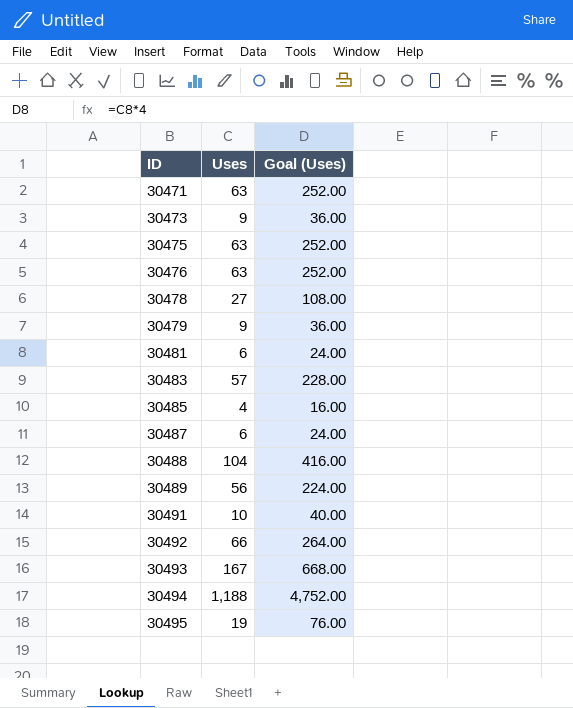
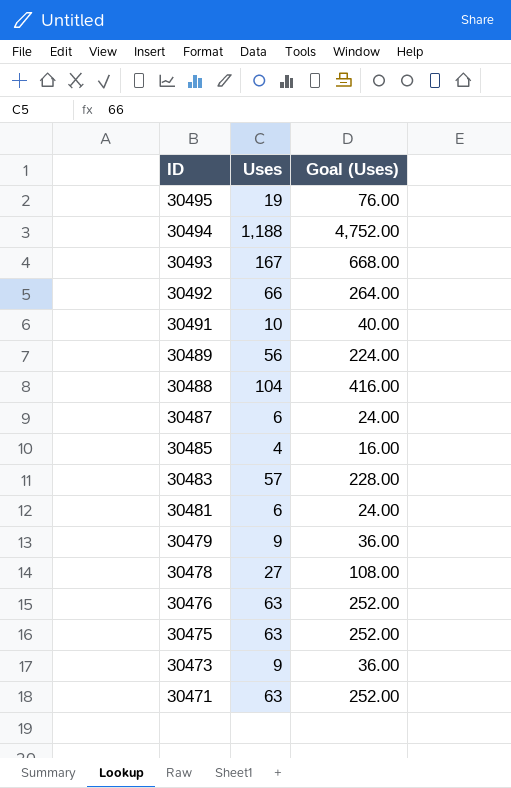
row order: ID ascending -> ID descending

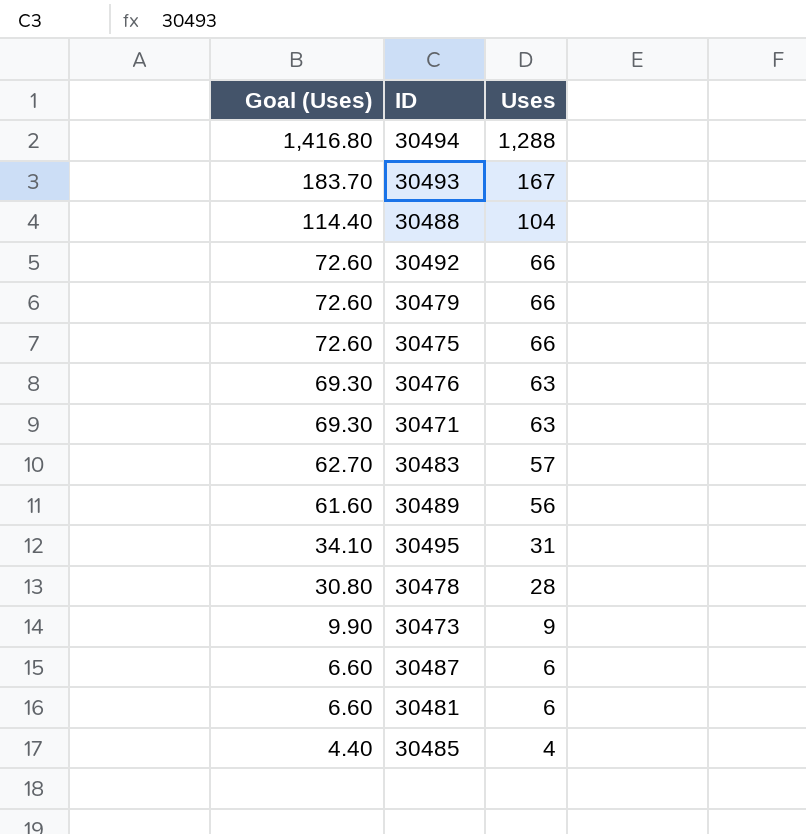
row order: ID descending -> Goal (Uses) descending
column Goal (Uses) | formula: [Uses] * 4 -> [Uses] * 1.1
column Goal (Uses) | position: 3 -> 1
row 30491: 10 | 40.00 -> none
30494 | Uses: 1,188 -> 1,288
30479 | Uses: 9 -> 66
30475 | Uses: 63 -> 66
30495 | Uses: 19 -> 31
30478 | Uses: 27 -> 28

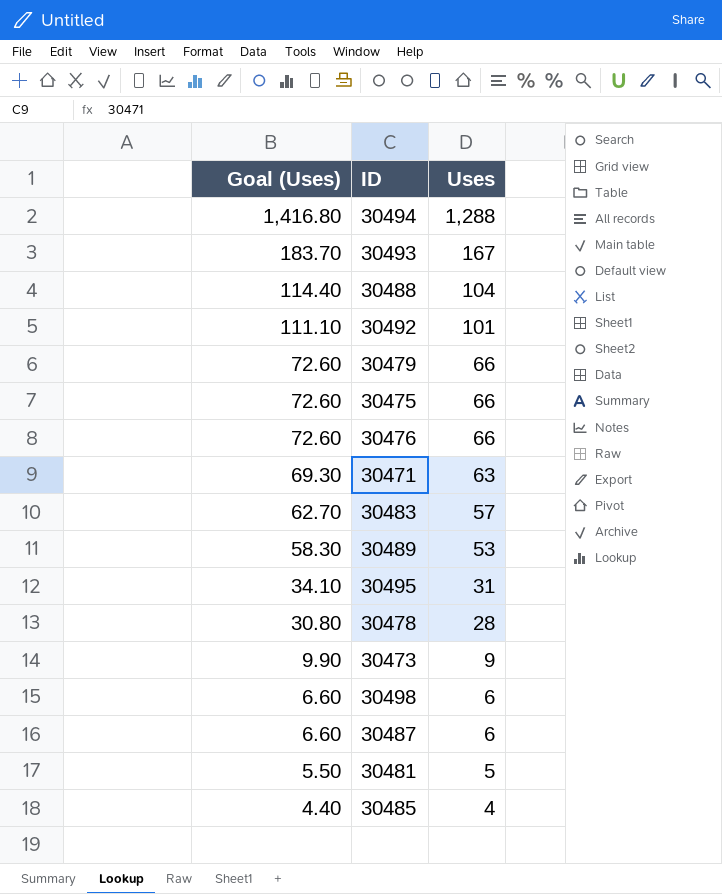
30492 | Goal (Uses): 72.60 -> 111.10
30492 | Uses: 66 -> 101
30476 | Goal (Uses): 69.30 -> 72.60
30476 | Uses: 63 -> 66
30489 | Goal (Uses): 61.60 -> 58.30
30489 | Uses: 56 -> 53
row 30498: none -> 6.60 | 6
30481 | Goal (Uses): 6.60 -> 5.50
30481 | Uses: 6 -> 5

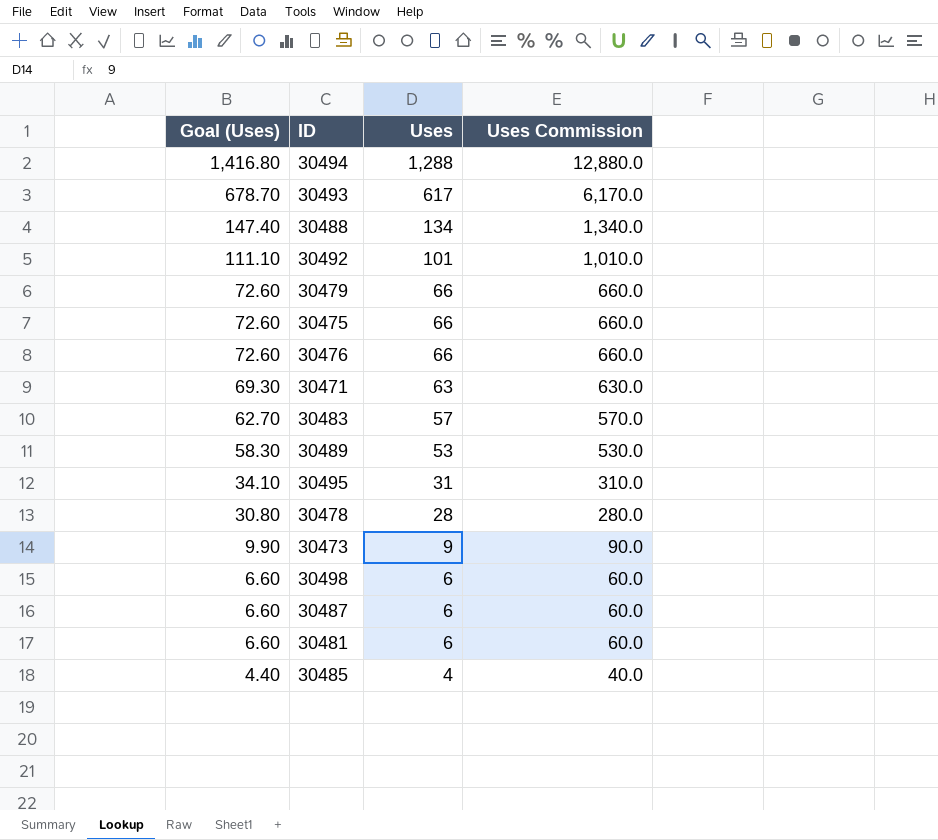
column Uses Commission | formula: none -> [Uses] * 10
30493 | Goal (Uses): 183.70 -> 678.70
30493 | Uses: 167 -> 617
30488 | Goal (Uses): 114.40 -> 147.40
30488 | Uses: 104 -> 134
30481 | Goal (Uses): 5.50 -> 6.60
30481 | Uses: 5 -> 6

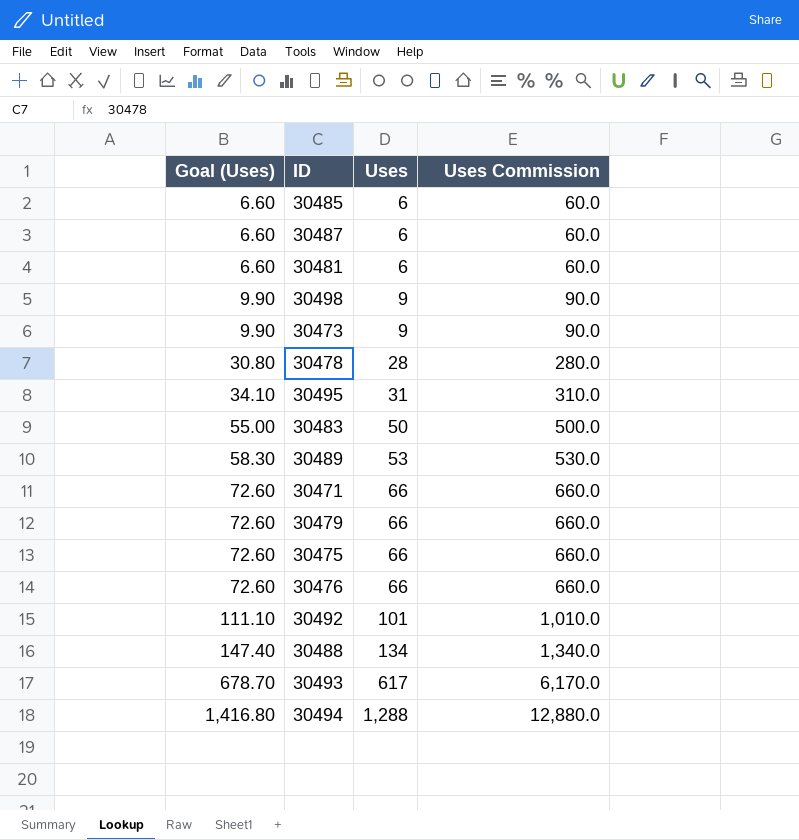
row order: Goal (Uses) descending -> Goal (Uses) ascending
30485 | Goal (Uses): 4.40 -> 6.60
30485 | Uses: 4 -> 6
30485 | Uses Commission: 40.0 -> 60.0
30498 | Goal (Uses): 6.60 -> 9.90
30498 | Uses: 6 -> 9
30498 | Uses Commission: 60.0 -> 90.0
30483 | Goal (Uses): 62.70 -> 55.00
30483 | Uses: 57 -> 50
30483 | Uses Commission: 570.0 -> 500.0
30471 | Goal (Uses): 69.30 -> 72.60
30471 | Uses: 63 -> 66
30471 | Uses Commission: 630.0 -> 660.0

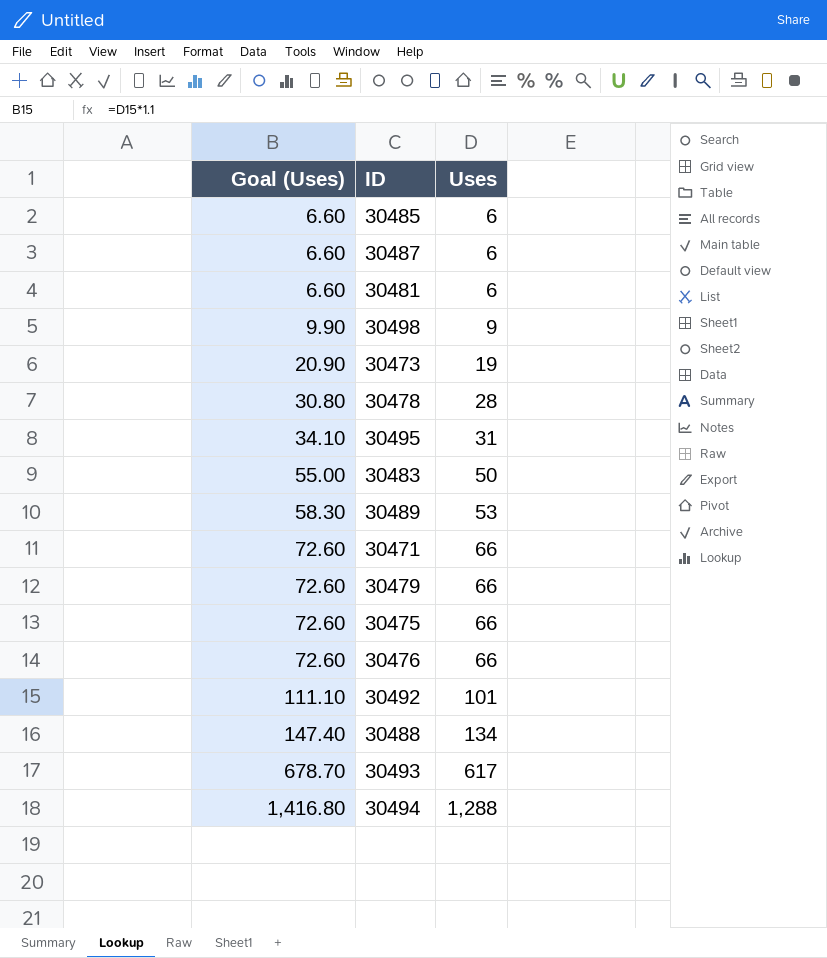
column Uses Commission | formula: [Uses] * 10 -> none
30473 | Goal (Uses): 9.90 -> 20.90
30473 | Uses: 9 -> 19

